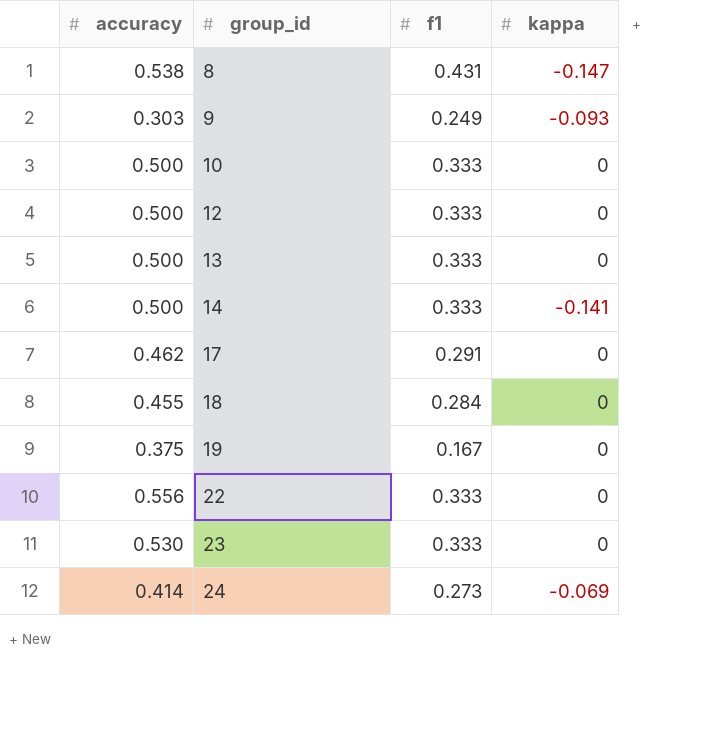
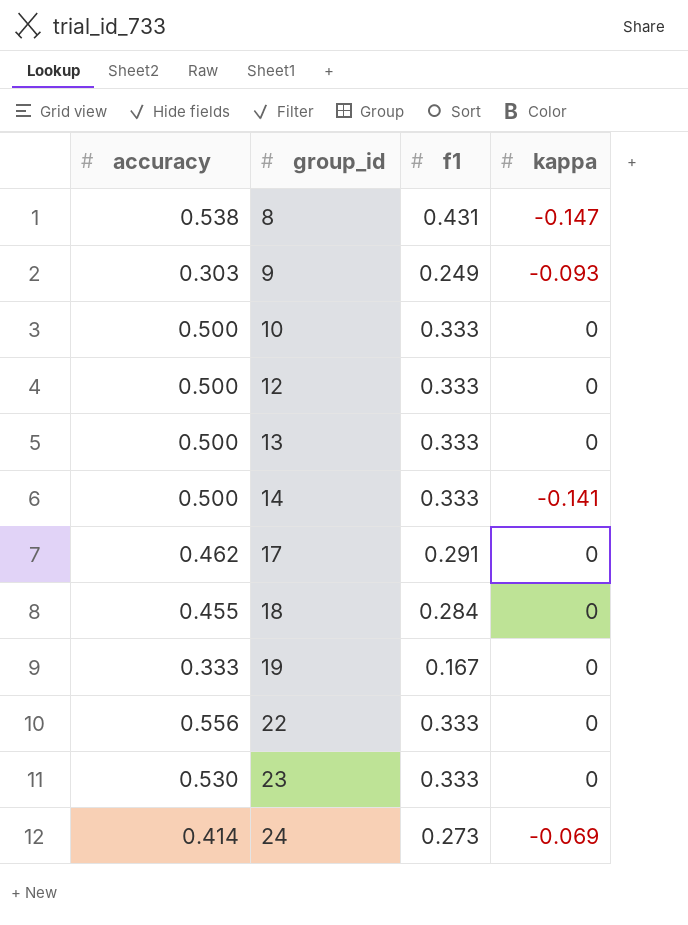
19 | accuracy: 0.375 -> 0.333

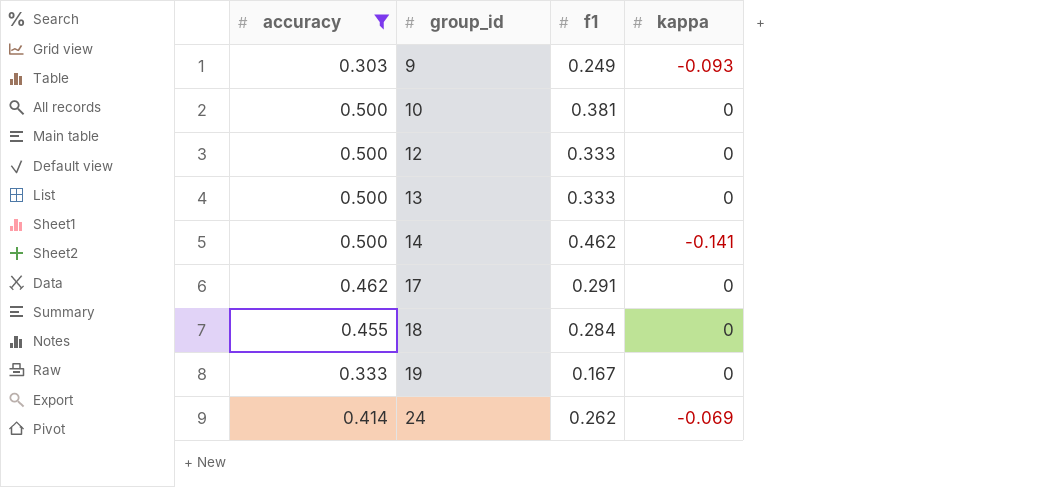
filter: none -> accuracy <= 0.500
10 | f1: 0.333 -> 0.381
14 | f1: 0.333 -> 0.462
24 | f1: 0.273 -> 0.262

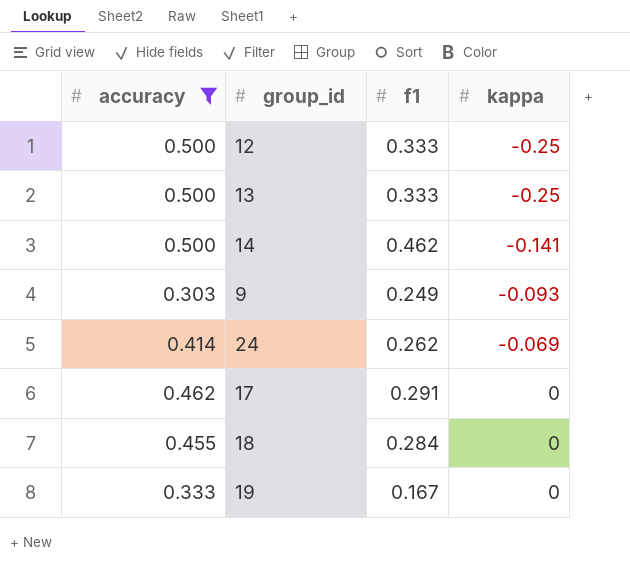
row order: group_id ascending -> kappa ascending
row 10: 0.500 | 0.381 | 0 -> none
12 | kappa: 0 -> -0.25
13 | kappa: 0 -> -0.25

